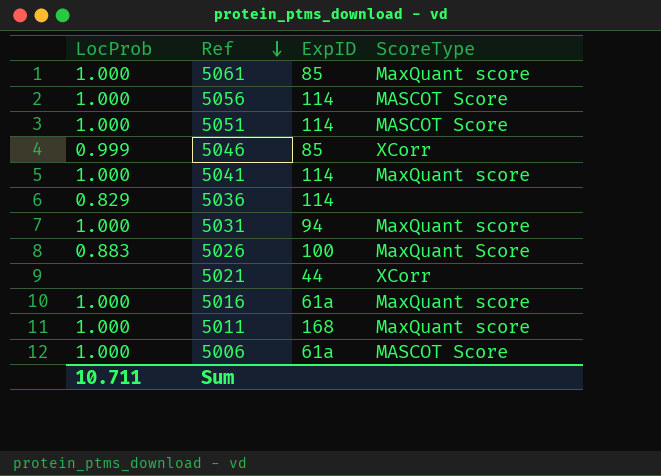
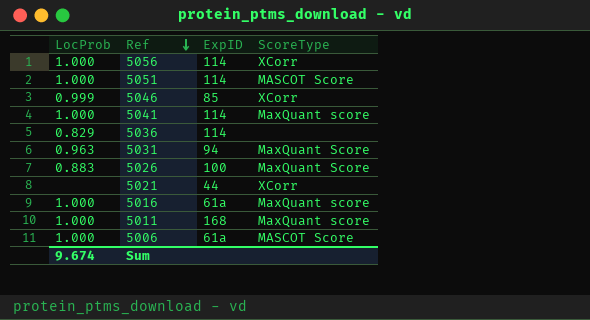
row 5061: 1.000 | 85 | MaxQuant score -> none
5056 | ScoreType: MASCOT Score -> XCorr
5031 | LocProb: 1.000 -> 0.963
5031 | ScoreType: MaxQuant score -> MaxQuant Score
Sum | LocProb: 10.711 -> 9.674

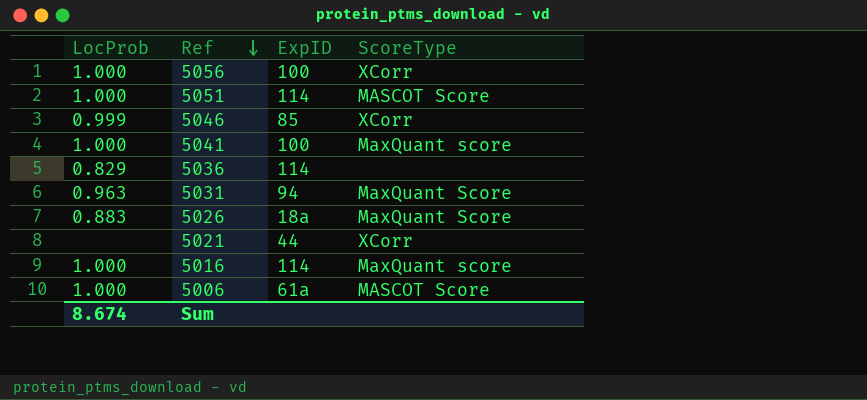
row 5011: 1.000 | 168 | MaxQuant score -> none
5056 | ExpID: 114 -> 100
5041 | ExpID: 114 -> 100
5026 | ExpID: 100 -> 18a
5016 | ExpID: 61a -> 114
Sum | LocProb: 9.674 -> 8.674

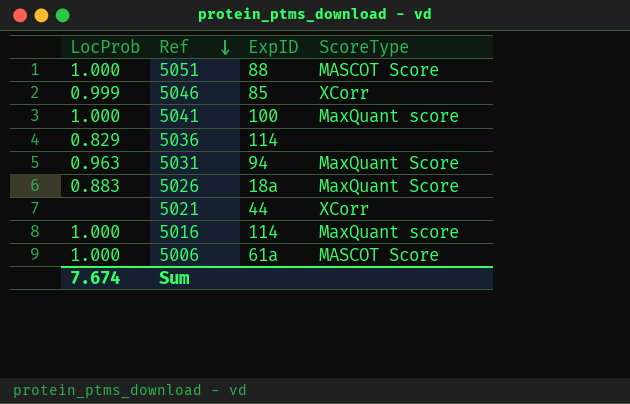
row 5056: 1.000 | 100 | XCorr -> none
5051 | ExpID: 114 -> 88
Sum | LocProb: 8.674 -> 7.674

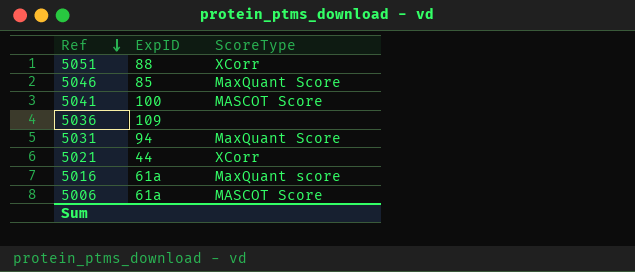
column LocProb | position: 1 -> none
row 5026: 0.883 | 18a | MaxQuant Score -> none
5051 | ScoreType: MASCOT Score -> XCorr
5046 | ScoreType: XCorr -> MaxQuant Score
5041 | ScoreType: MaxQuant score -> MASCOT Score
5036 | ExpID: 114 -> 109
5016 | ExpID: 114 -> 61a

